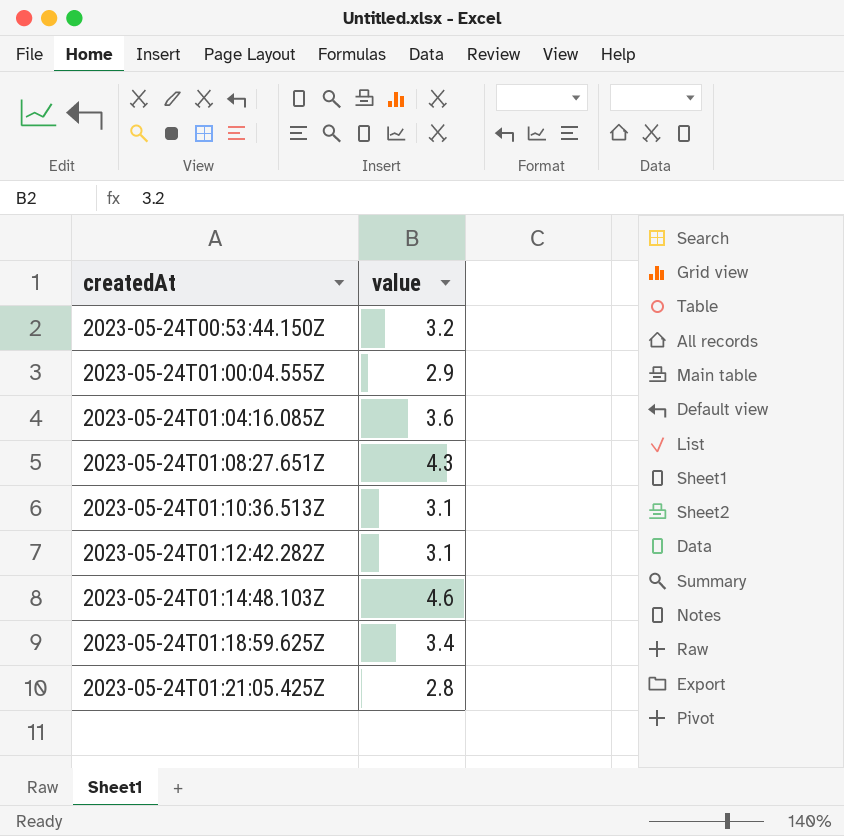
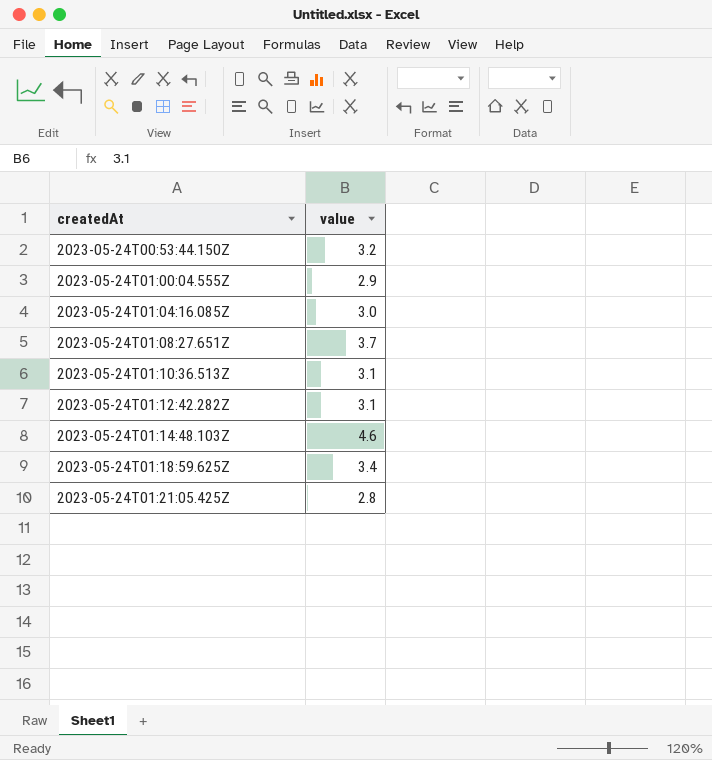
2023-05-24T01:04:16.085Z | value: 3.6 -> 3.0
2023-05-24T01:08:27.651Z | value: 4.3 -> 3.7

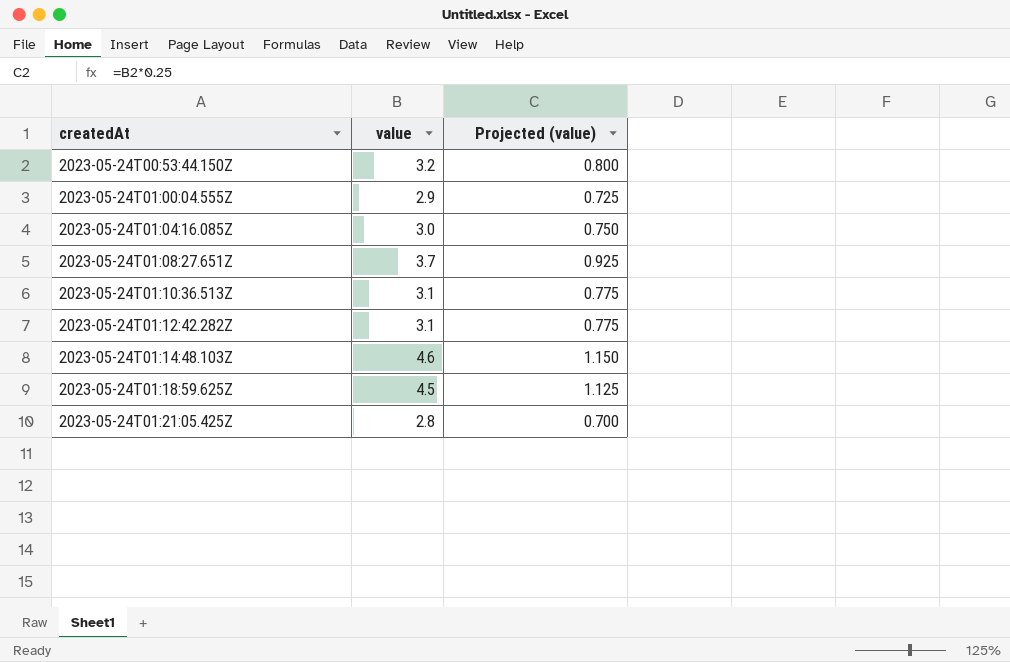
column Projected (value) | formula: none -> [value] * 0.25
2023-05-24T01:18:59.625Z | value: 3.4 -> 4.5

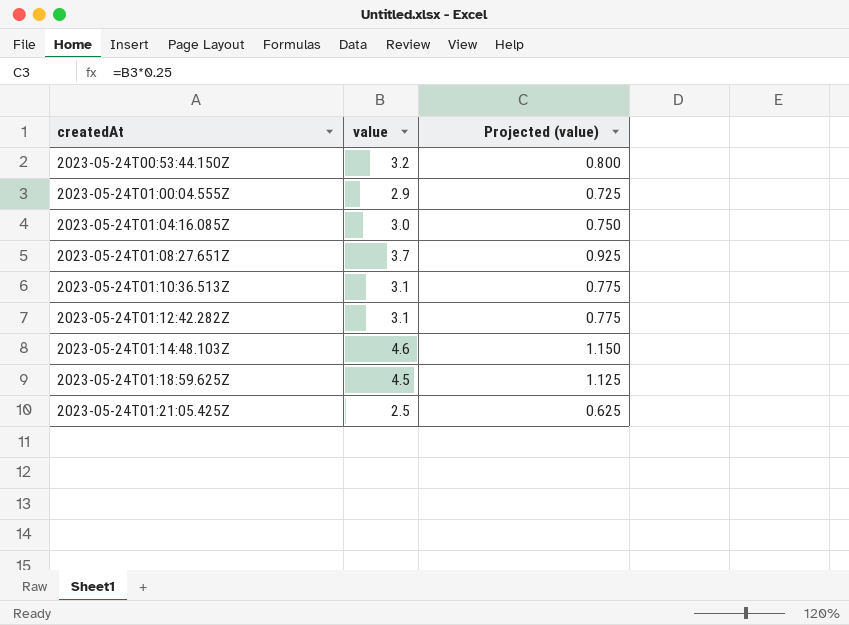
2023-05-24T01:21:05.425Z | value: 2.8 -> 2.5
2023-05-24T01:21:05.425Z | Projected (value): 0.700 -> 0.625

